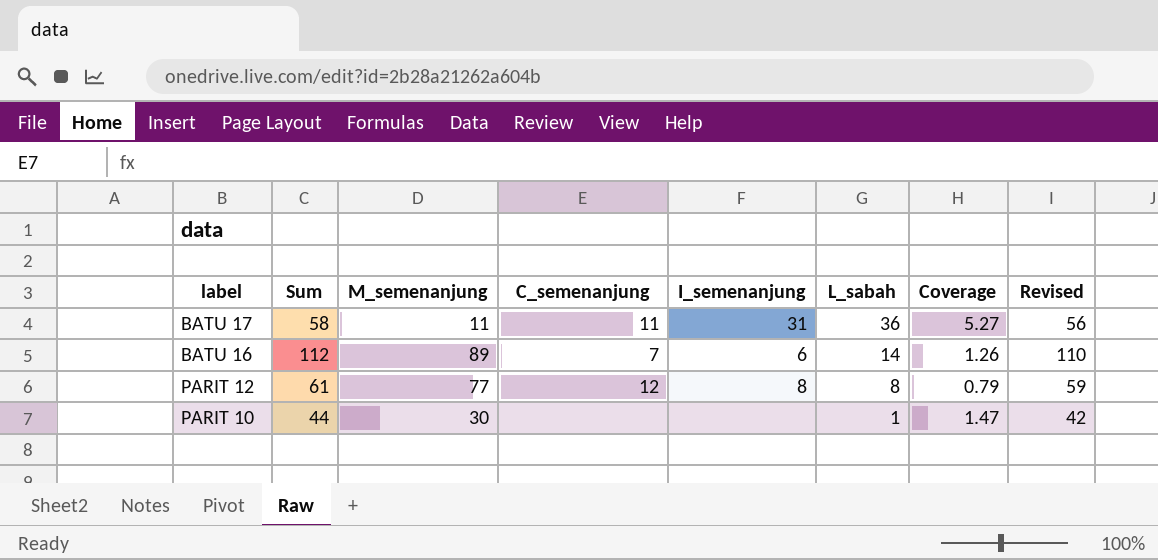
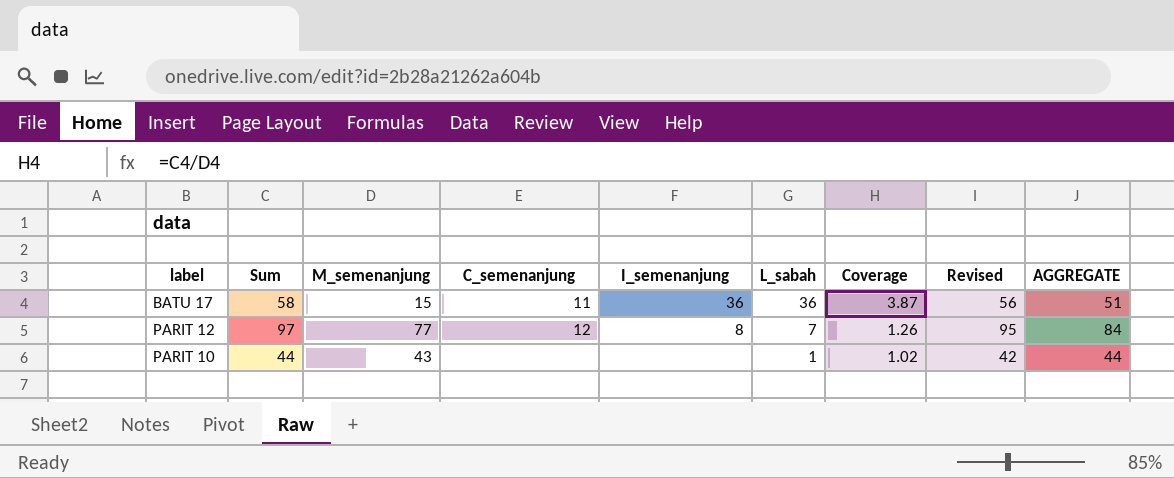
column AGGREGATE | formula: none -> [M_semenanjung] + [L_sabah]
row BATU 16: 112 | 89 | 7 | 6 | 14 | 1.26 | 110 -> none
BATU 17 | M_semenanjung: 11 -> 15
BATU 17 | I_semenanjung: 31 -> 36
BATU 17 | Coverage: 5.27 -> 3.87
PARIT 12 | Sum: 61 -> 97
PARIT 12 | L_sabah: 8 -> 7
PARIT 12 | Coverage: 0.79 -> 1.26
PARIT 12 | Revised: 59 -> 95
PARIT 10 | M_semenanjung: 30 -> 43
PARIT 10 | Coverage: 1.47 -> 1.02

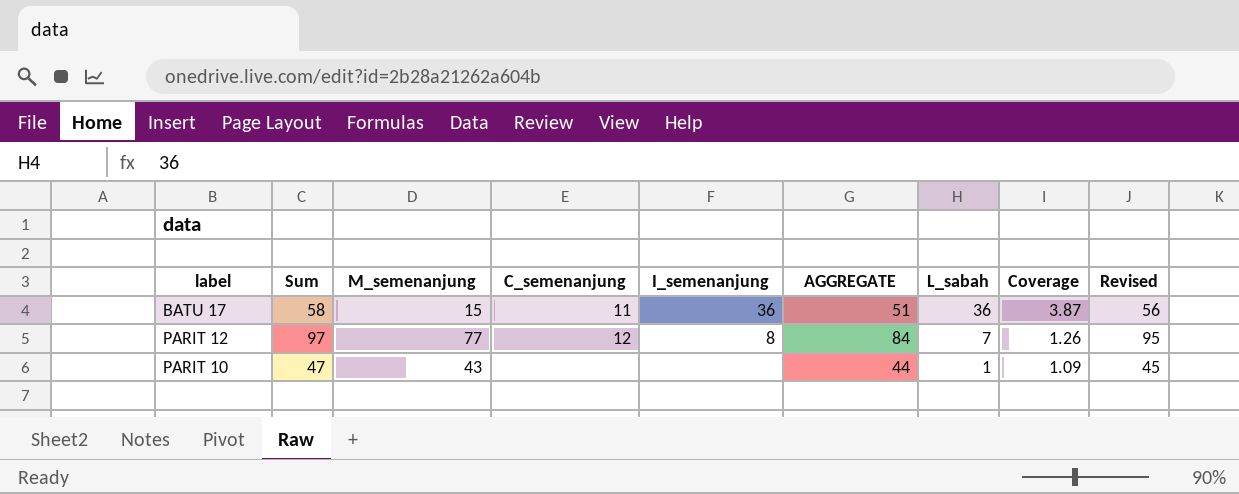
column AGGREGATE | position: 9 -> 6
PARIT 10 | Sum: 44 -> 47
PARIT 10 | Coverage: 1.02 -> 1.09
PARIT 10 | Revised: 42 -> 45

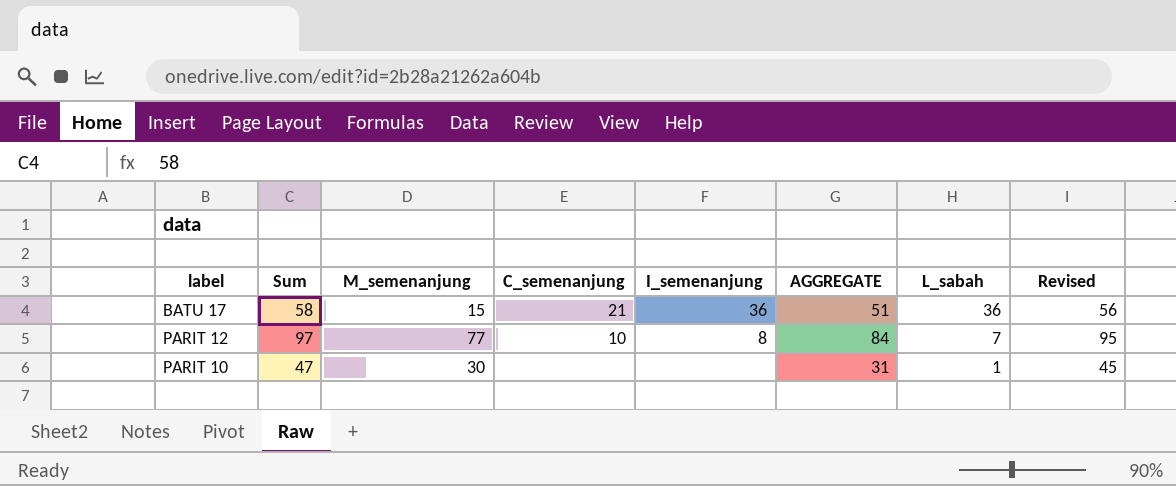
column Coverage | formula: [Sum] / [M_semenanjung] -> none
BATU 17 | C_semenanjung: 11 -> 21
PARIT 12 | C_semenanjung: 12 -> 10
PARIT 10 | M_semenanjung: 43 -> 30
PARIT 10 | AGGREGATE: 44 -> 31

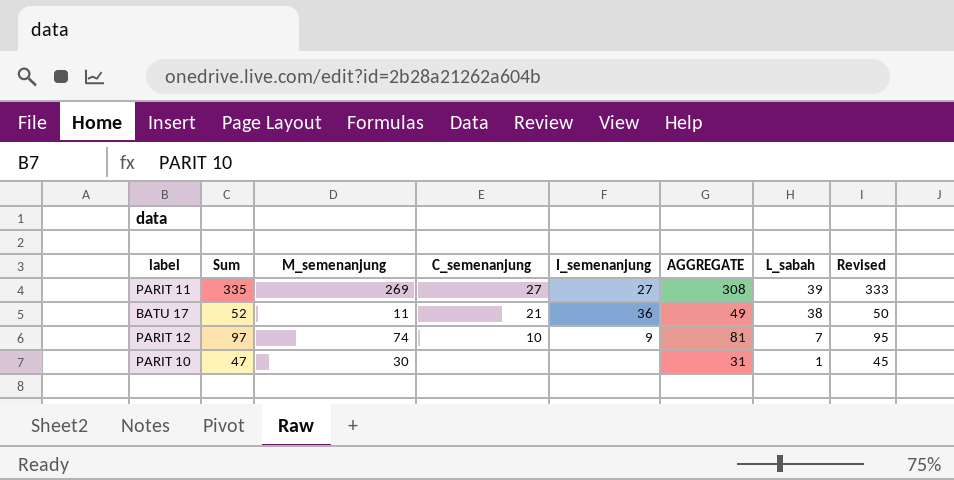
row PARIT 11: none -> 335 | 269 | 27 | 27 | 308 | 39 | 333
BATU 17 | Sum: 58 -> 52
BATU 17 | M_semenanjung: 15 -> 11
BATU 17 | AGGREGATE: 51 -> 49
BATU 17 | L_sabah: 36 -> 38
BATU 17 | Revised: 56 -> 50
PARIT 12 | M_semenanjung: 77 -> 74
PARIT 12 | I_semenanjung: 8 -> 9
PARIT 12 | AGGREGATE: 84 -> 81

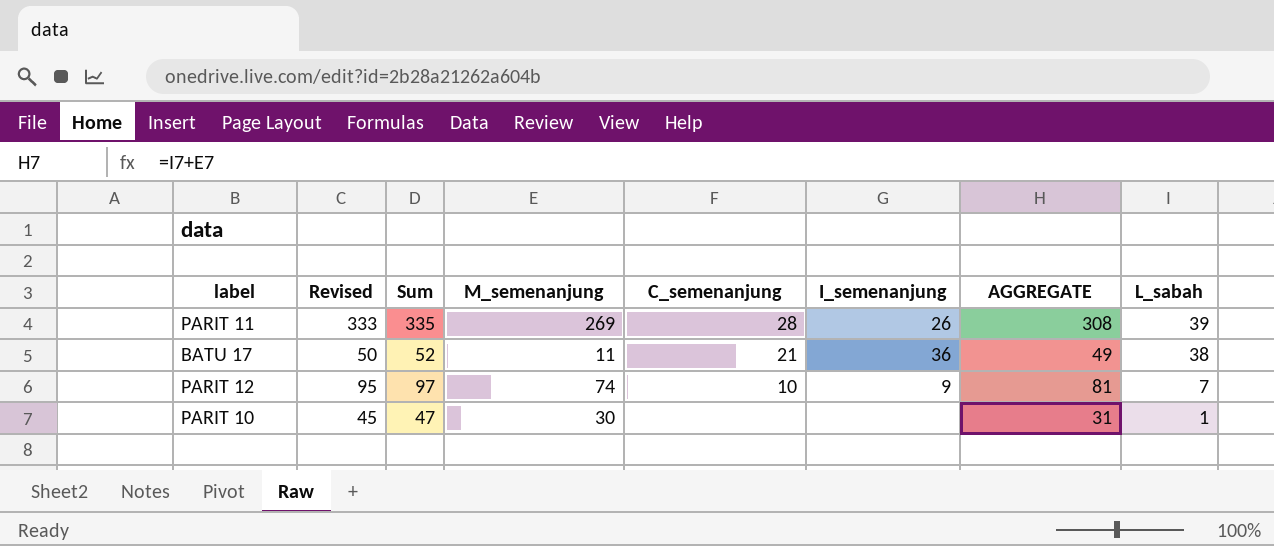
column Revised | position: 8 -> 2
PARIT 11 | C_semenanjung: 27 -> 28
PARIT 11 | I_semenanjung: 27 -> 26

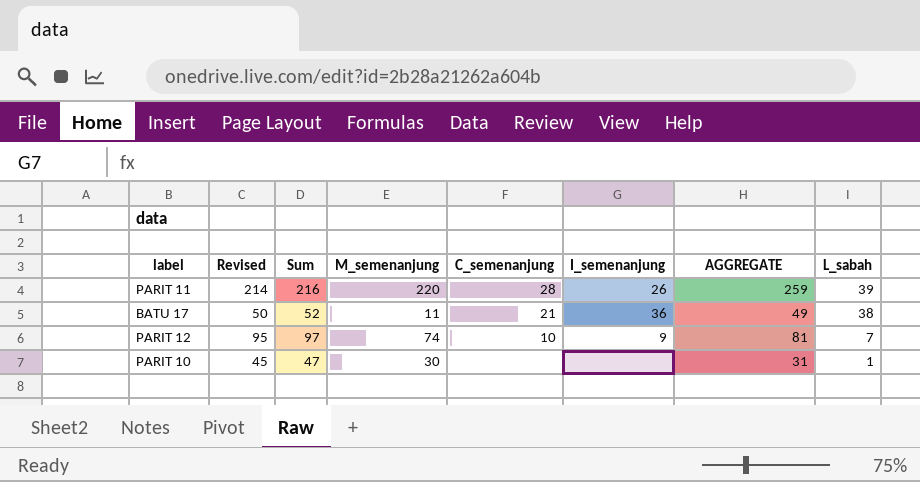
PARIT 11 | Revised: 333 -> 214
PARIT 11 | Sum: 335 -> 216
PARIT 11 | M_semenanjung: 269 -> 220
PARIT 11 | AGGREGATE: 308 -> 259

